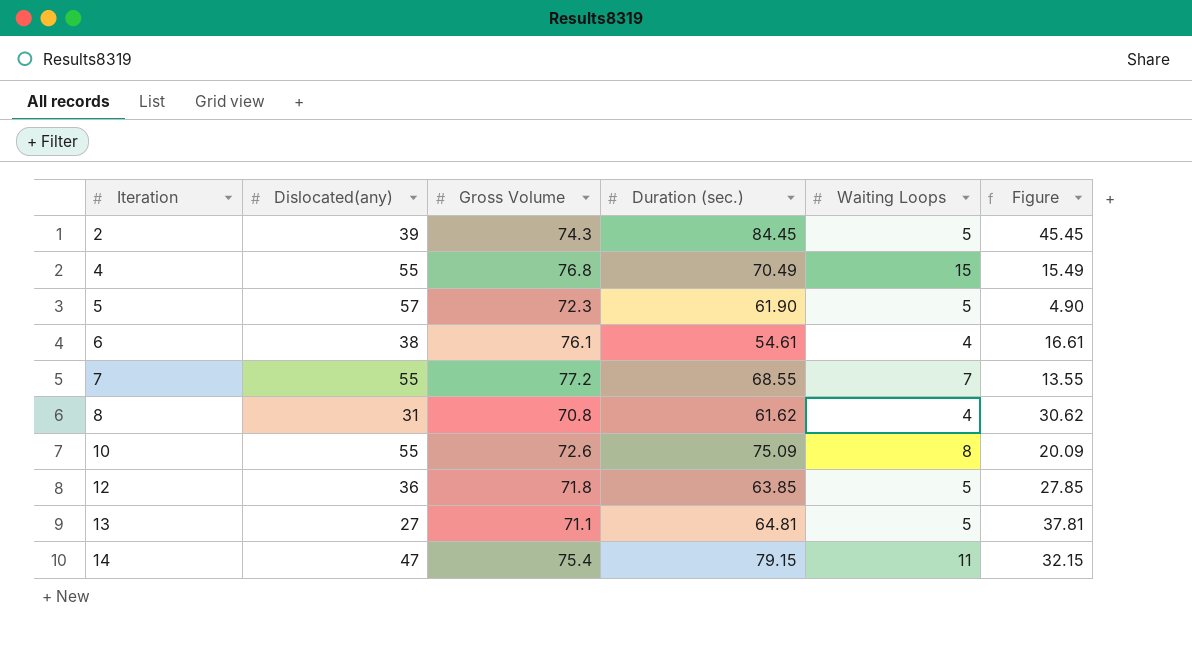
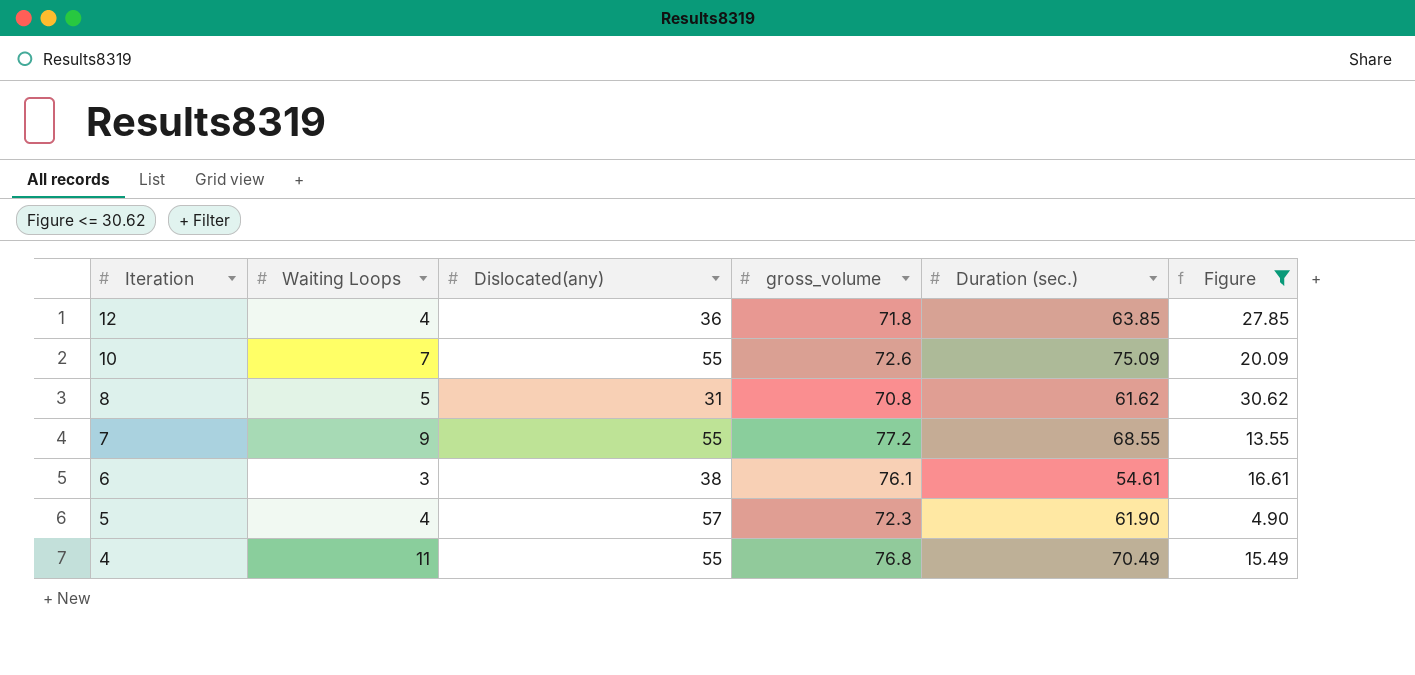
filter: none -> Figure <= 30.62
row order: Iteration ascending -> Iteration descending
column Waiting Loops | position: 5 -> 2
column name: Gross Volume -> gross_volume
12 | Waiting Loops: 5 -> 4
10 | Waiting Loops: 8 -> 7
8 | Waiting Loops: 4 -> 5
7 | Waiting Loops: 7 -> 9
6 | Waiting Loops: 4 -> 3
5 | Waiting Loops: 5 -> 4
4 | Waiting Loops: 15 -> 11

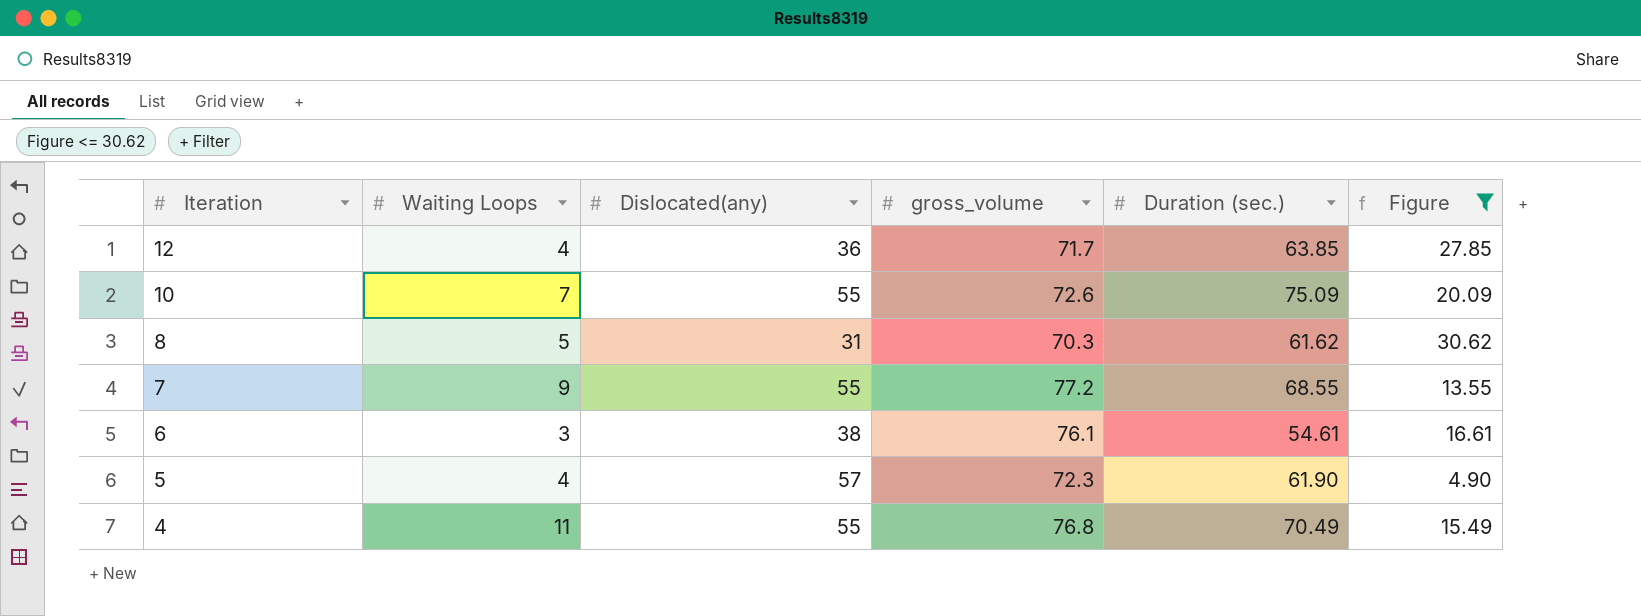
12 | gross_volume: 71.8 -> 71.7
8 | gross_volume: 70.8 -> 70.3

